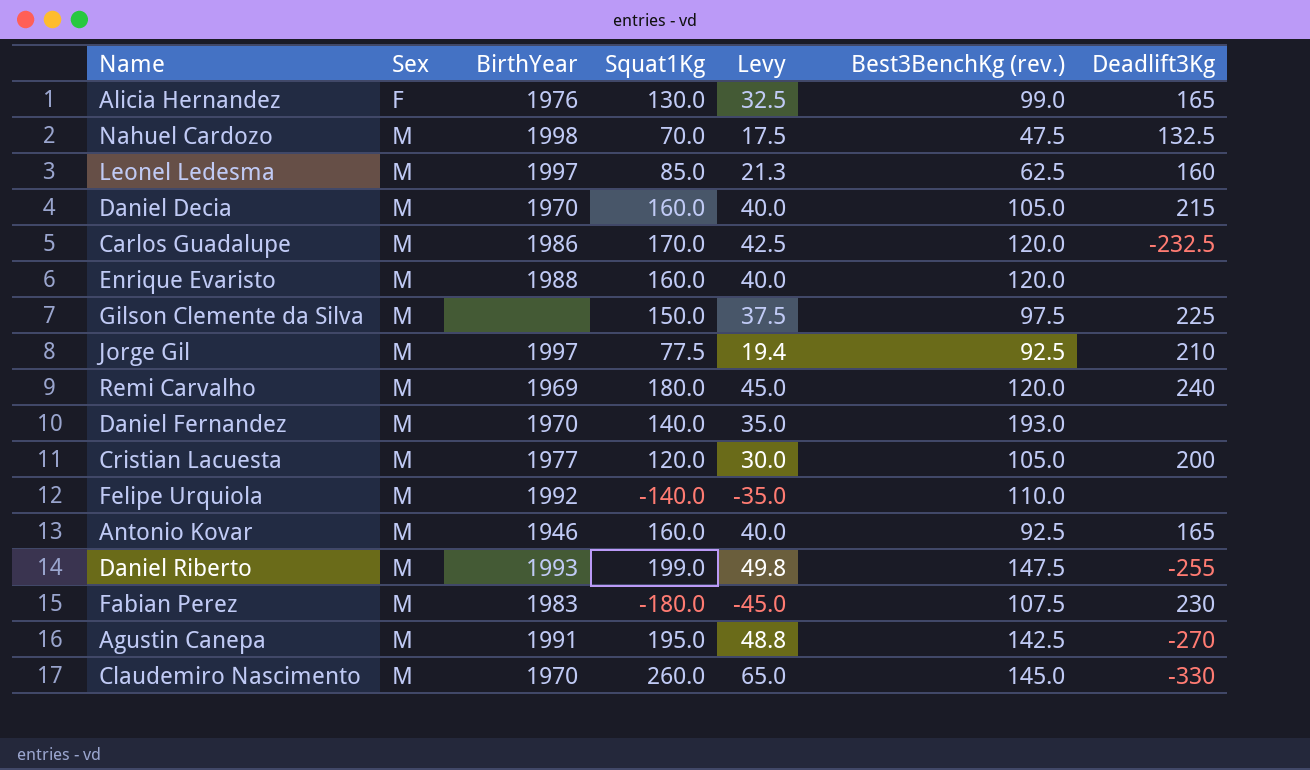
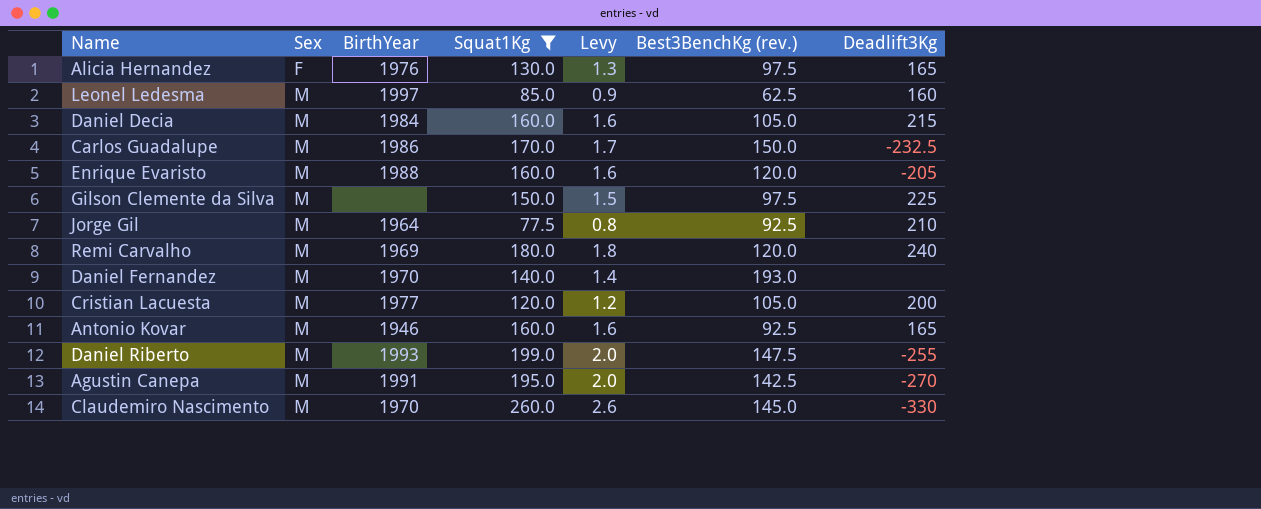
filter: none -> Squat1Kg >= 77.5
column Levy | formula: [Squat1Kg] * 0.25 -> [Squat1Kg] * 0.01
Alicia Hernandez | Best3BenchKg (rev.): 99.0 -> 97.5
Daniel Decia | BirthYear: 1970 -> 1984
Carlos Guadalupe | Best3BenchKg (rev.): 120.0 -> 150.0
Enrique Evaristo | Deadlift3Kg: none -> -205
Jorge Gil | BirthYear: 1997 -> 1964

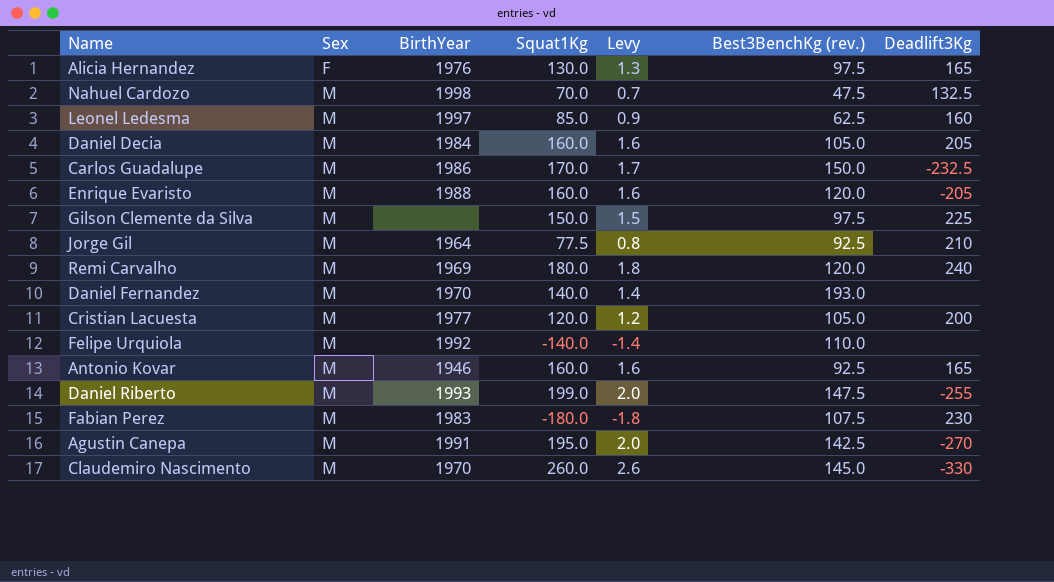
filter: Squat1Kg >= 77.5 -> none
Daniel Decia | Deadlift3Kg: 215 -> 205

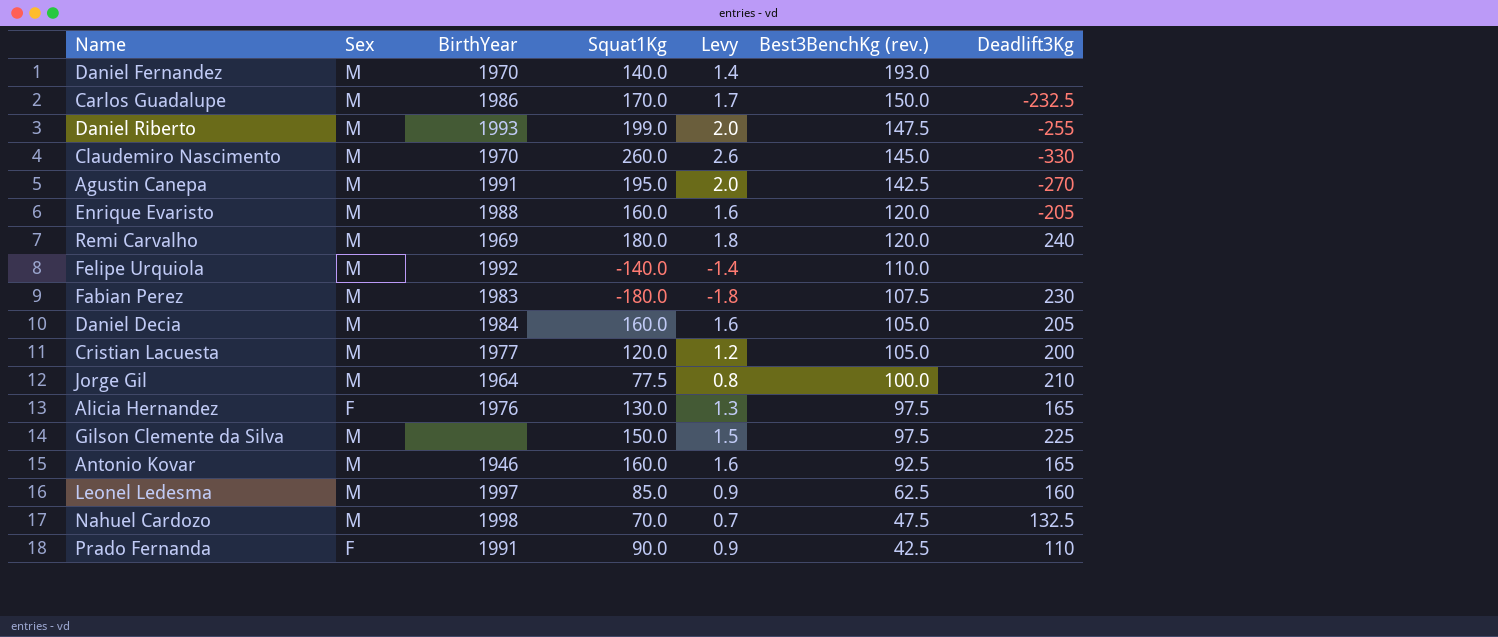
row order: Sex ascending -> Best3BenchKg (rev.) descending
Jorge Gil | Best3BenchKg (rev.): 92.5 -> 100.0
row Prado Fernanda: none -> F | 1991 | 90.0 | 0.9 | 42.5 | 110

